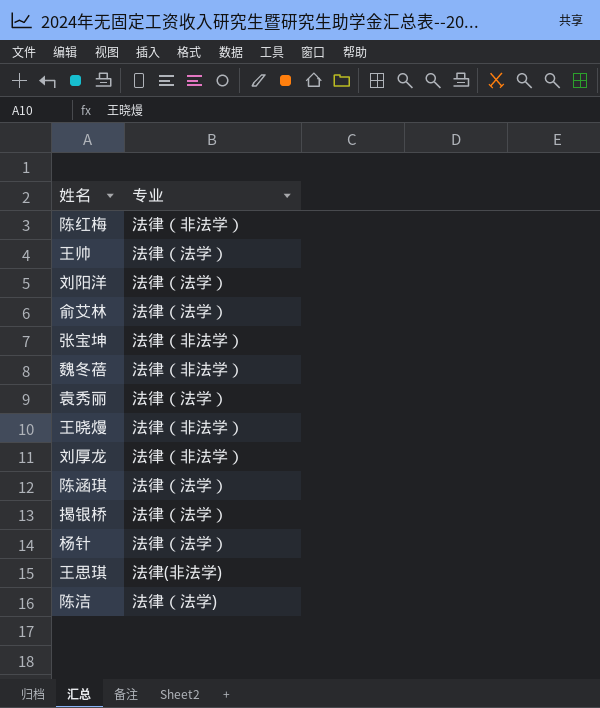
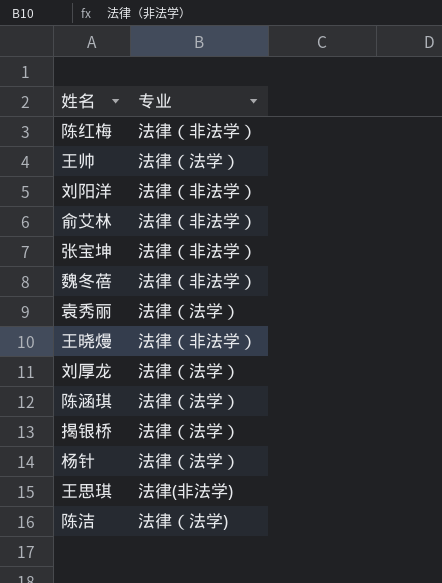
刘阳洋 | 专业: 法律（法学） -> 法律（非法学）
俞艾林 | 专业: 法律（法学） -> 法律（非法学）
刘厚龙 | 专业: 法律（非法学） -> 法律（法学）

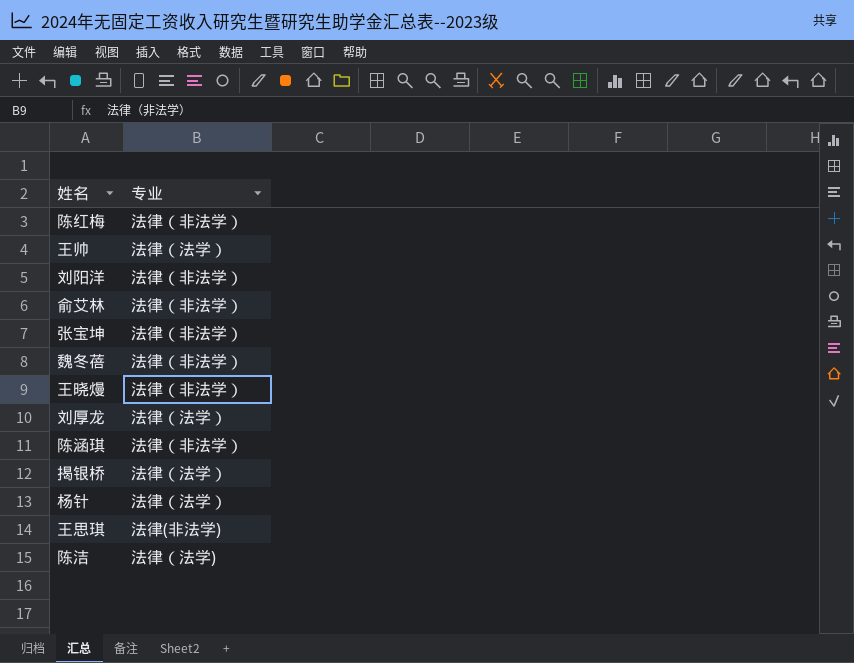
row 袁秀丽: 法律（法学） -> none
陈涵琪 | 专业: 法律（法学） -> 法律（非法学）

